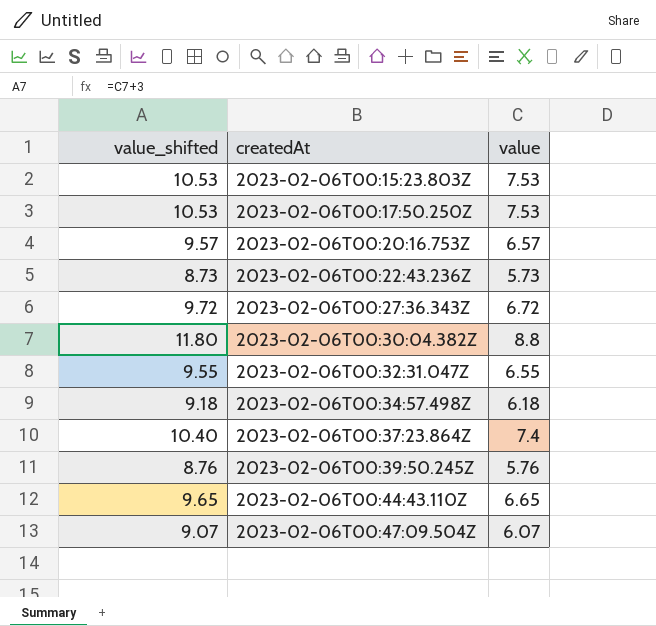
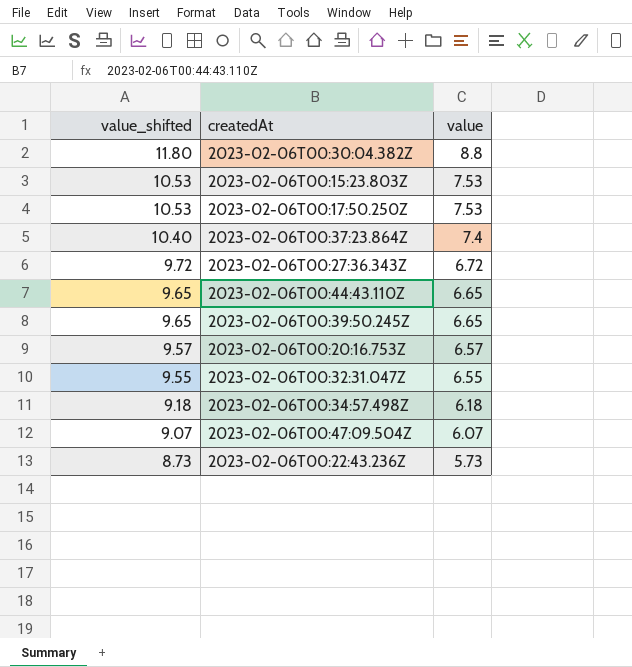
row order: createdAt ascending -> value_shifted descending
2023-02-06T00:39:50.245Z | value_shifted: 8.76 -> 9.65
2023-02-06T00:39:50.245Z | value: 5.76 -> 6.65

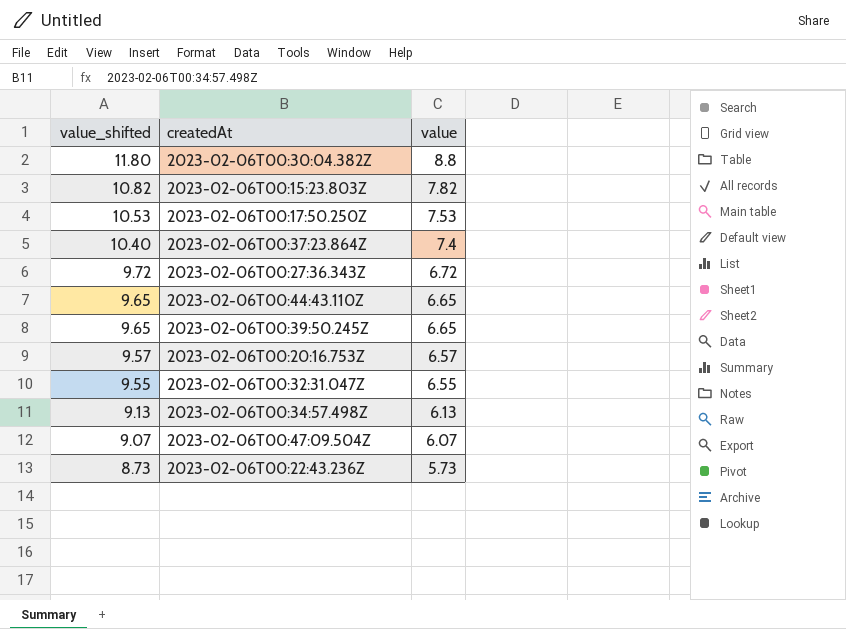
2023-02-06T00:15:23.803Z | value_shifted: 10.53 -> 10.82
2023-02-06T00:15:23.803Z | value: 7.53 -> 7.82
2023-02-06T00:34:57.498Z | value_shifted: 9.18 -> 9.13
2023-02-06T00:34:57.498Z | value: 6.18 -> 6.13

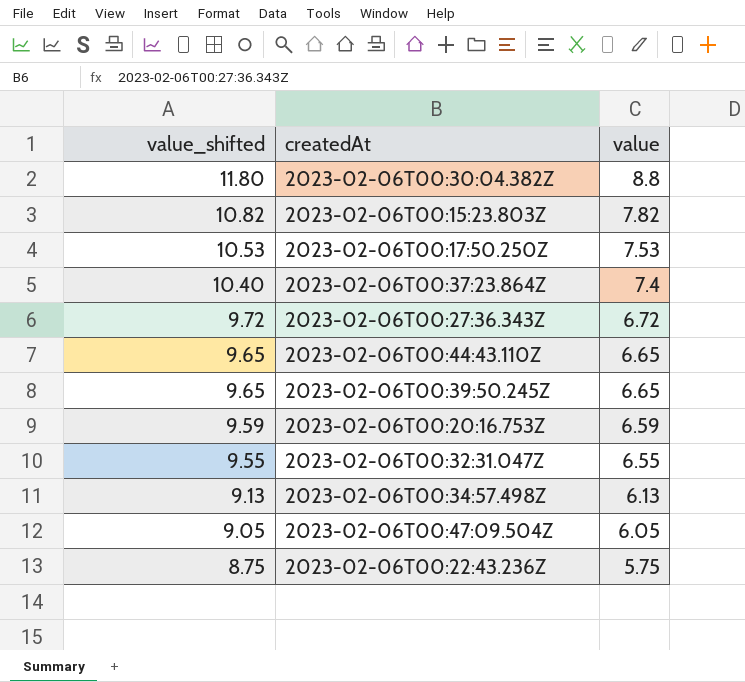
2023-02-06T00:20:16.753Z | value_shifted: 9.57 -> 9.59
2023-02-06T00:20:16.753Z | value: 6.57 -> 6.59
2023-02-06T00:47:09.504Z | value_shifted: 9.07 -> 9.05
2023-02-06T00:47:09.504Z | value: 6.07 -> 6.05
2023-02-06T00:22:43.236Z | value_shifted: 8.73 -> 8.75
2023-02-06T00:22:43.236Z | value: 5.73 -> 5.75

